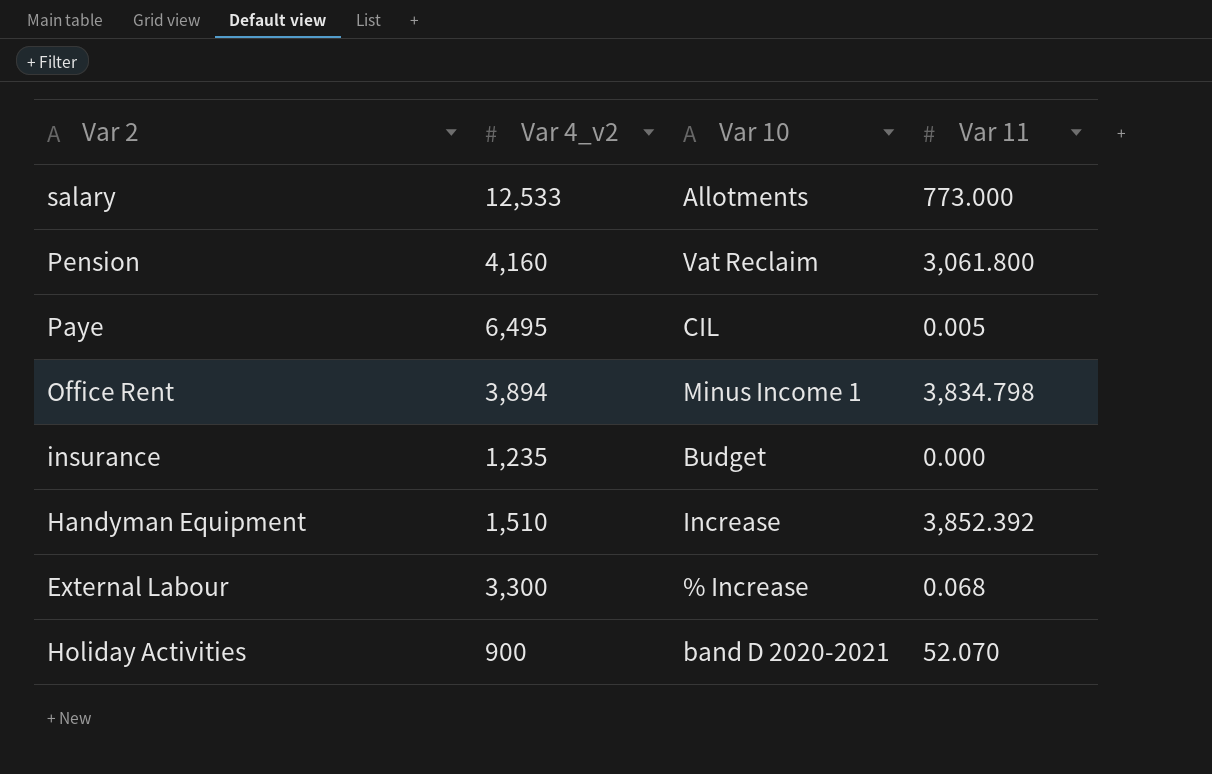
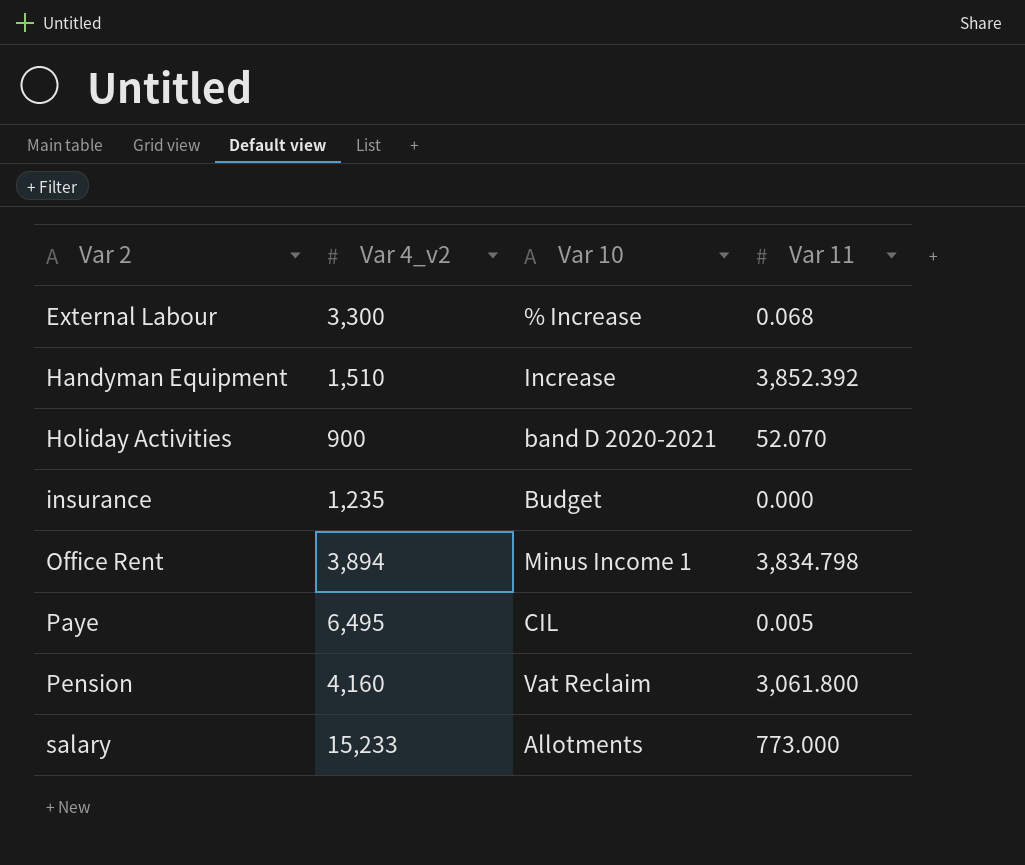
row order: none -> Var 2 ascending
salary | Var 4_v2: 12,533 -> 15,233

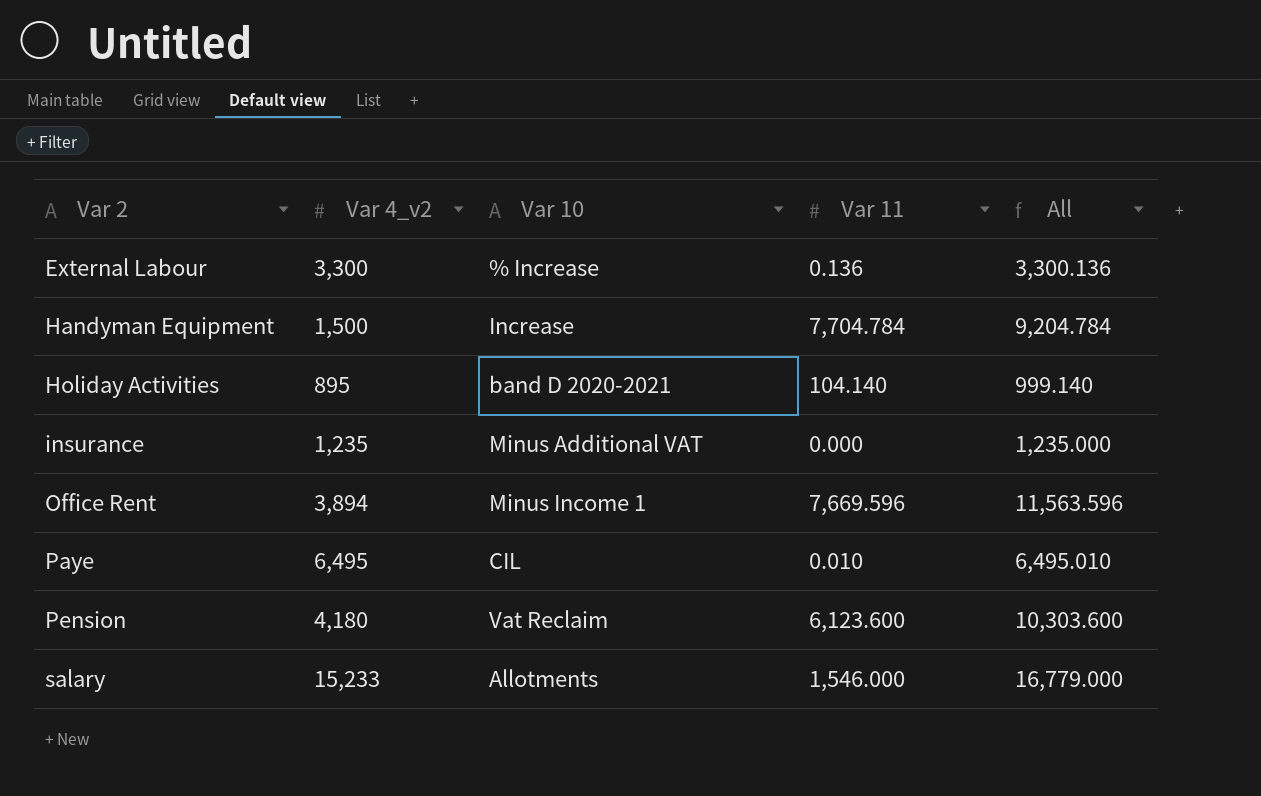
column All | formula: none -> [Var 4_v2] + [Var 11]
External Labour | Var 11: 0.068 -> 0.136
Handyman Equipment | Var 4_v2: 1,510 -> 1,500
Handyman Equipment | Var 11: 3,852.392 -> 7,704.784
Holiday Activities | Var 4_v2: 900 -> 895
Holiday Activities | Var 11: 52.070 -> 104.140
insurance | Var 10: Budget -> Minus Additional VAT
Office Rent | Var 11: 3,834.798 -> 7,669.596
Paye | Var 11: 0.005 -> 0.010
Pension | Var 4_v2: 4,160 -> 4,180
Pension | Var 11: 3,061.800 -> 6,123.600
salary | Var 11: 773.000 -> 1,546.000

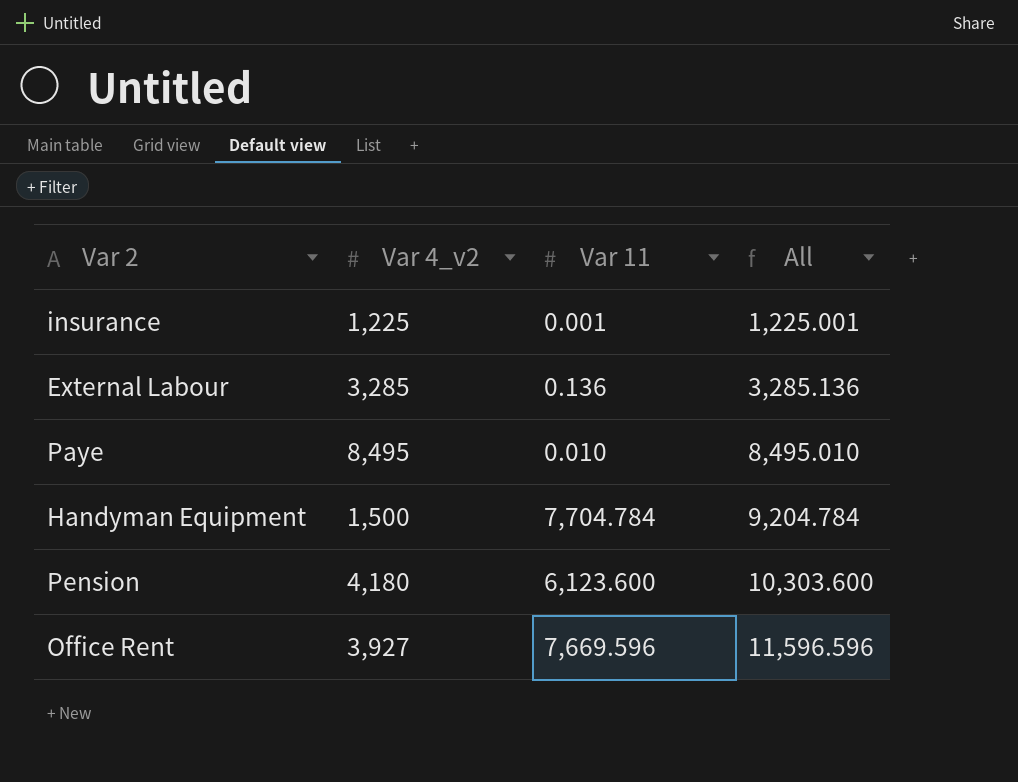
row order: Var 2 ascending -> All ascending
column Var 10 | position: 3 -> none
row Holiday Activities: 895 | band D 2020-2021 | 104.140 | 999.140 -> none
row salary: 15,233 | Allotments | 1,546.000 | 16,779.000 -> none
insurance | Var 4_v2: 1,235 -> 1,225
insurance | Var 11: 0.000 -> 0.001
insurance | All: 1,235.000 -> 1,225.001
External Labour | Var 4_v2: 3,300 -> 3,285
External Labour | All: 3,300.136 -> 3,285.136
Paye | Var 4_v2: 6,495 -> 8,495
Paye | All: 6,495.010 -> 8,495.010
Office Rent | Var 4_v2: 3,894 -> 3,927
Office Rent | All: 11,563.596 -> 11,596.596

